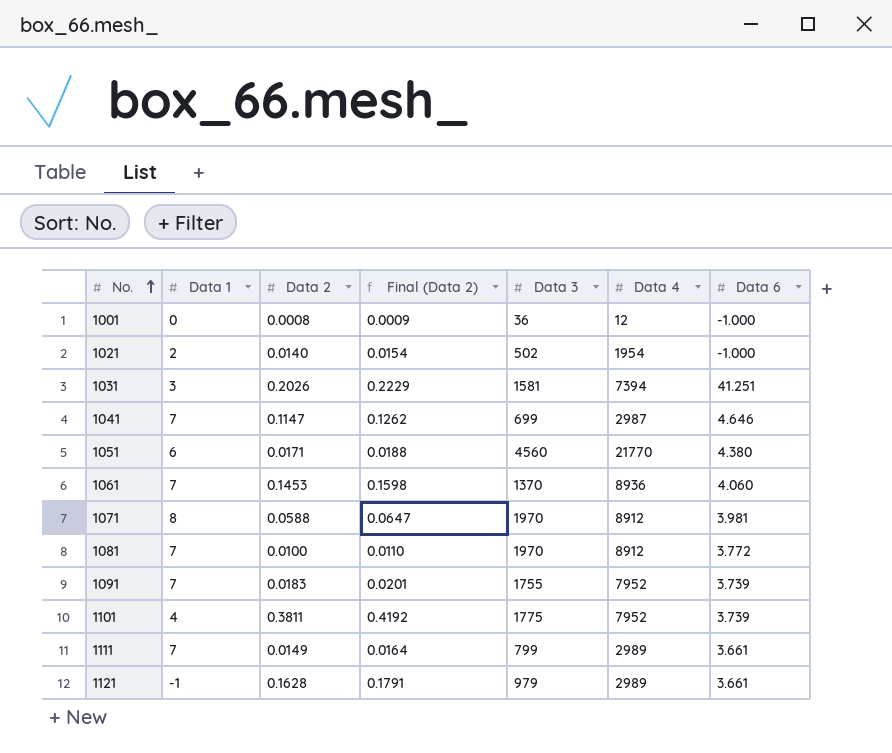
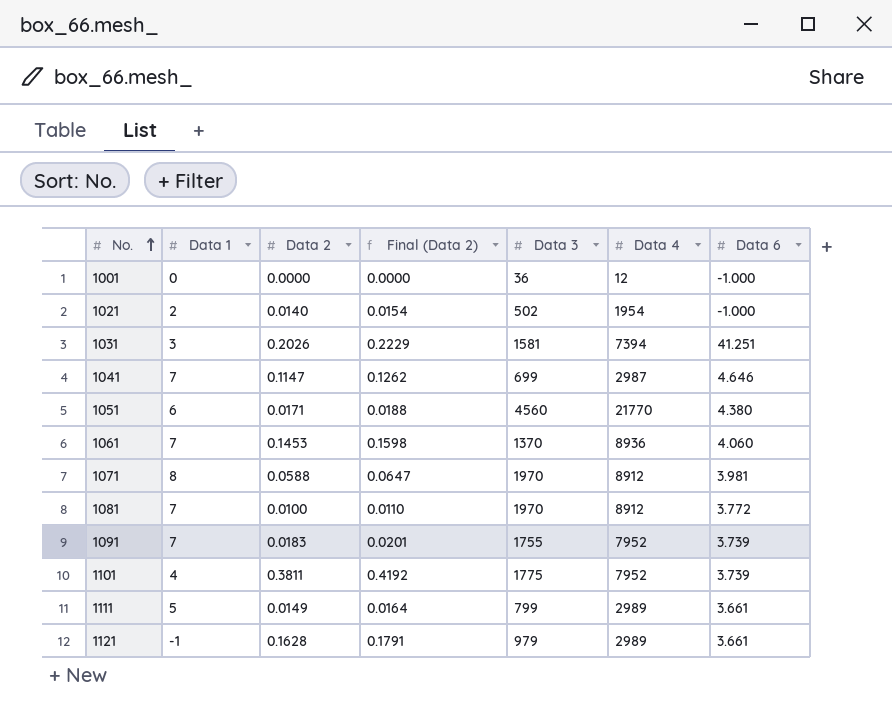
1001 | Data 2: 0.0008 -> 0.0000
1001 | Final (Data 2): 0.0009 -> 0.0000
1111 | Data 1: 7 -> 5

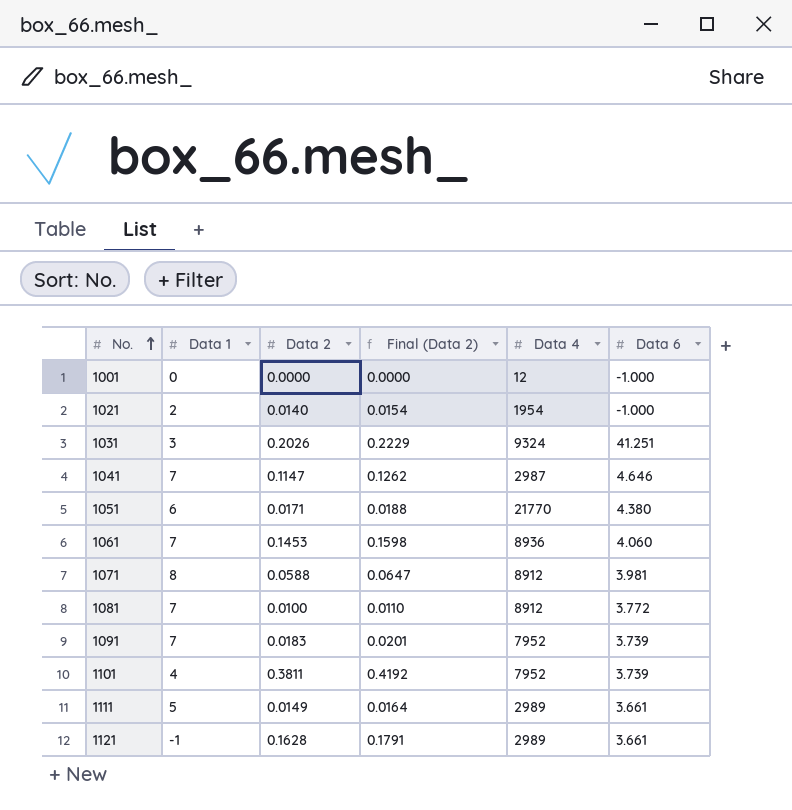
column Data 3 | position: 5 -> none
1031 | Data 4: 7394 -> 9324

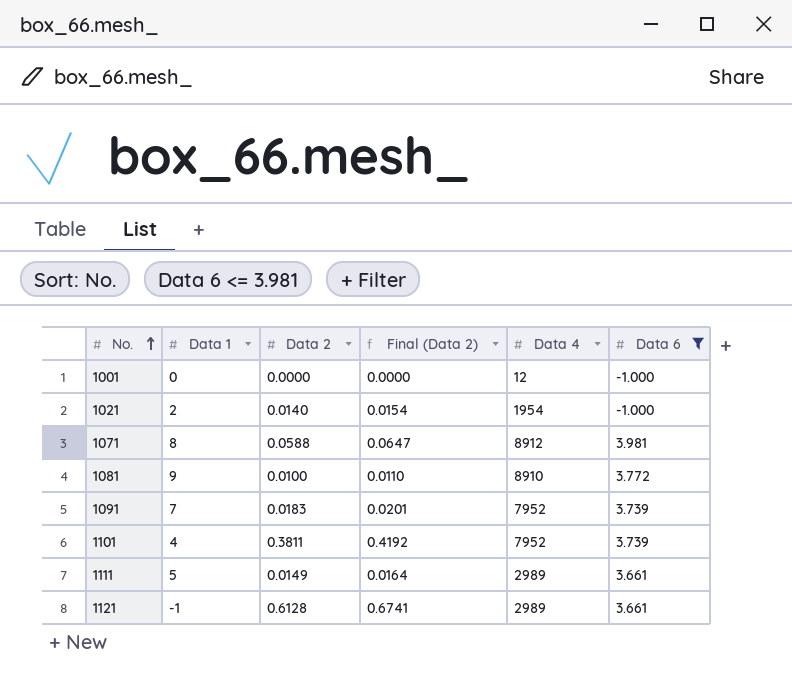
filter: none -> Data 6 <= 3.981
1081 | Data 1: 7 -> 9
1081 | Data 4: 8912 -> 8910
1121 | Data 2: 0.1628 -> 0.6128
1121 | Final (Data 2): 0.1791 -> 0.6741

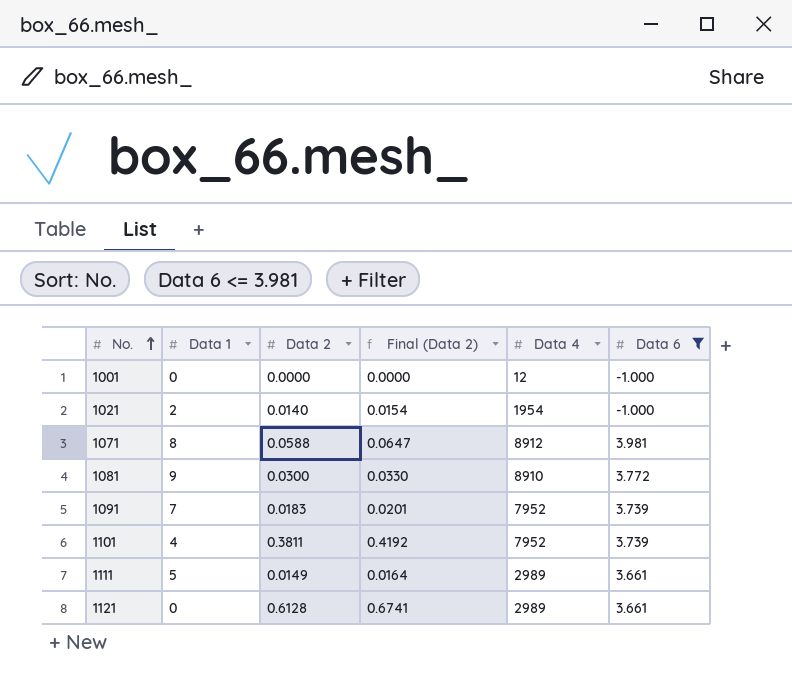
1081 | Data 2: 0.0100 -> 0.0300
1081 | Final (Data 2): 0.0110 -> 0.0330
1121 | Data 1: -1 -> 0

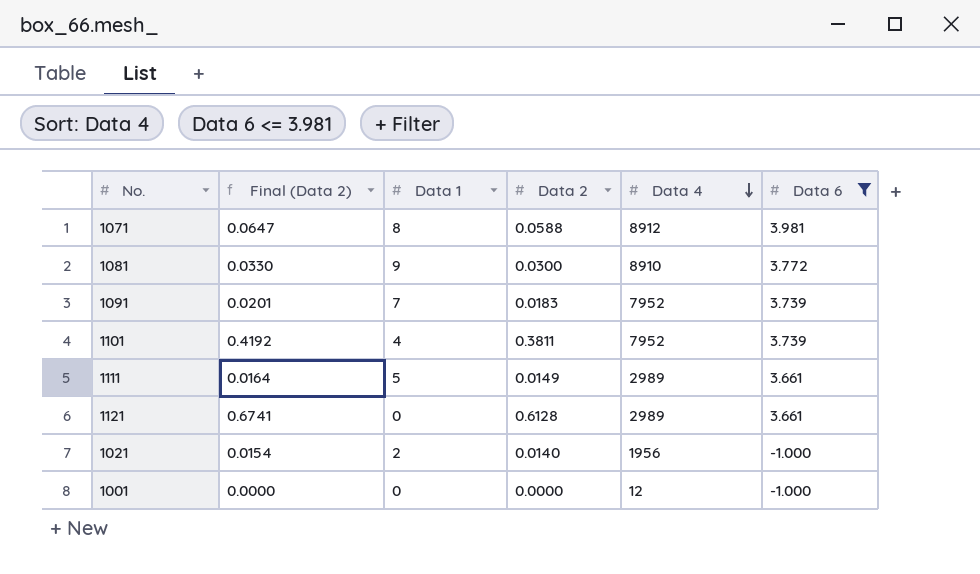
row order: No. ascending -> Data 4 descending
column Final (Data 2) | position: 4 -> 2
1021 | Data 4: 1954 -> 1956

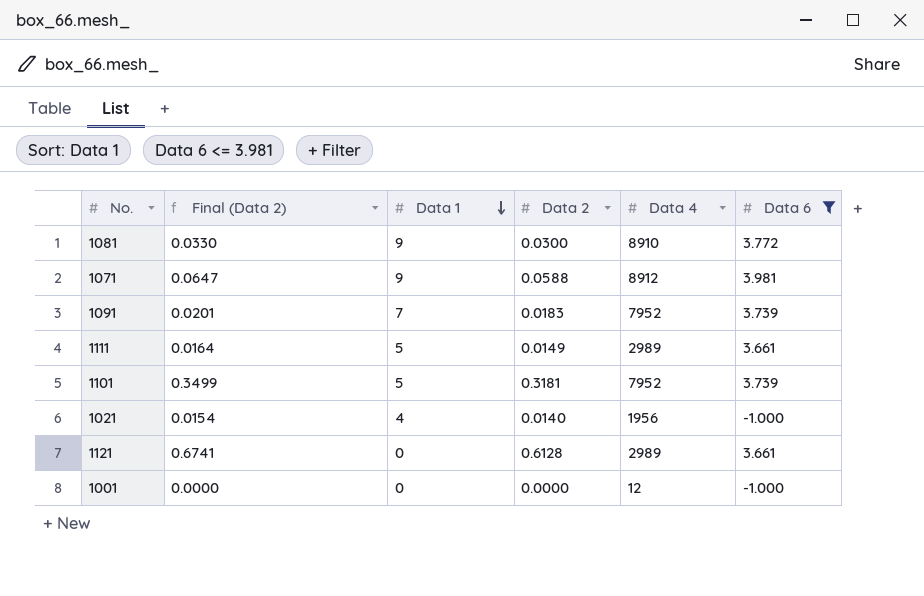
row order: Data 4 descending -> Data 1 descending
1071 | Data 1: 8 -> 9
1101 | Final (Data 2): 0.4192 -> 0.3499
1101 | Data 1: 4 -> 5
1101 | Data 2: 0.3811 -> 0.3181
1021 | Data 1: 2 -> 4

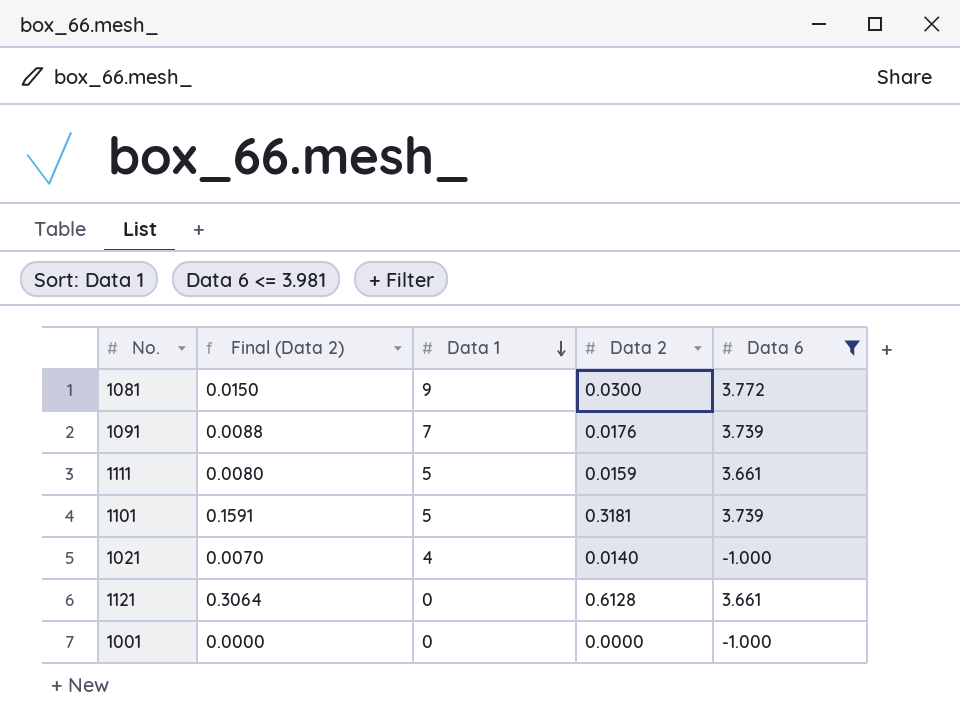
column Data 4 | position: 5 -> none
column Final (Data 2) | formula: [Data 2] * 1.1 -> [Data 2] * 0.5
row 1071: 0.0647 | 9 | 0.0588 | 8912 | 3.981 -> none
1091 | Data 2: 0.0183 -> 0.0176
1111 | Data 2: 0.0149 -> 0.0159

